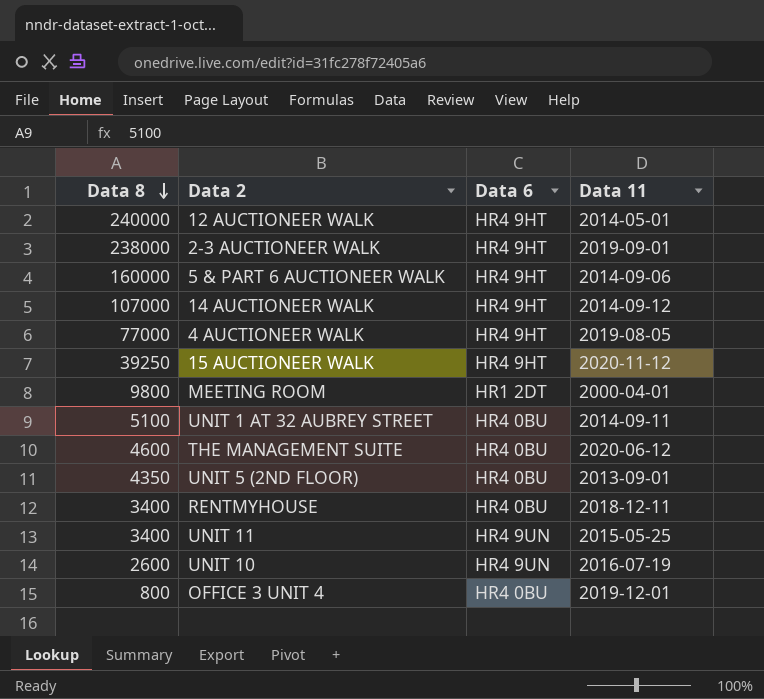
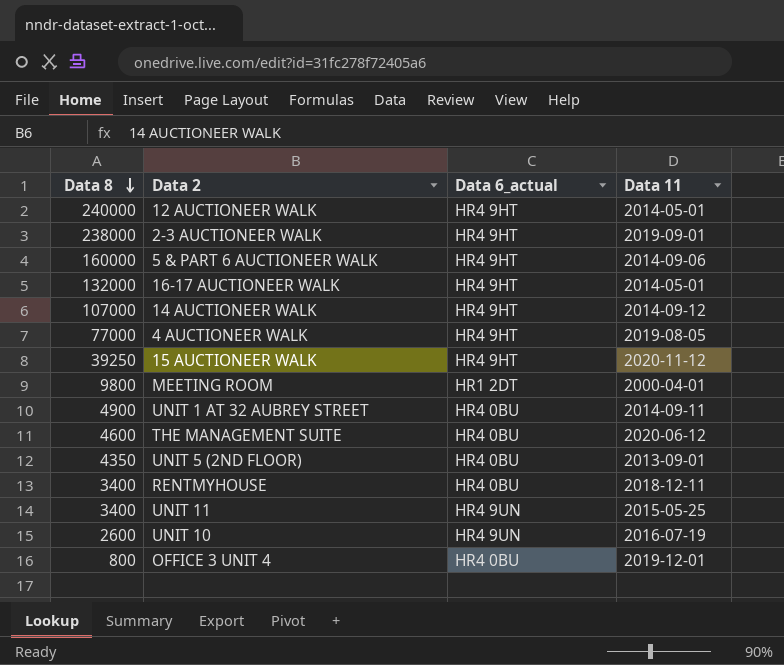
column name: Data 6 -> Data 6_actual
row 16-17 AUCTIONEER WALK: none -> 132000 | HR4 9HT | 2014-05-01
UNIT 1 AT 32 AUBREY STREET | Data 8: 5100 -> 4900

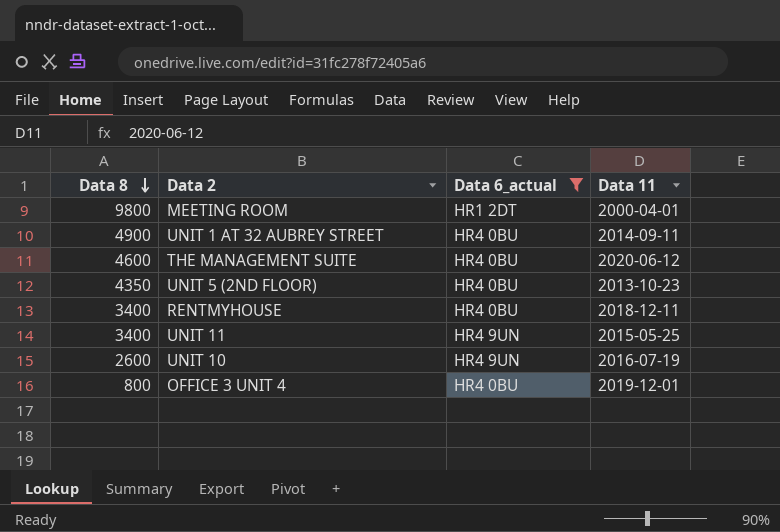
filter: none -> Data 6_actual != HR4 9HT
UNIT 5 (2ND FLOOR) | Data 11: 2013-09-01 -> 2013-10-23

